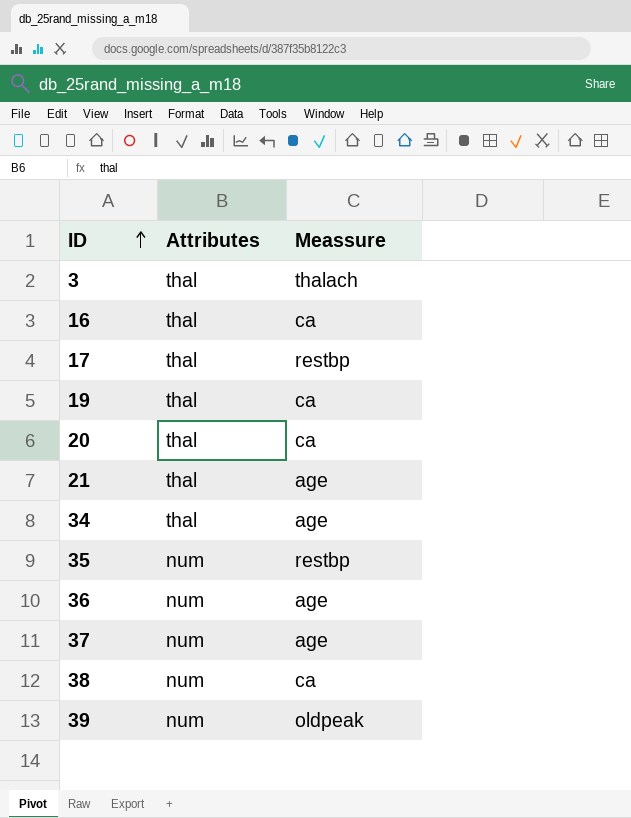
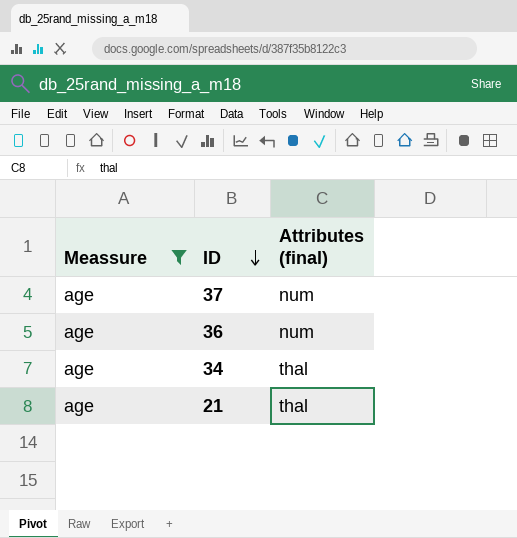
filter: none -> Meassure = age
row order: ID ascending -> ID descending
column Meassure | position: 3 -> 1
column name: Attributes -> Attributes (final)

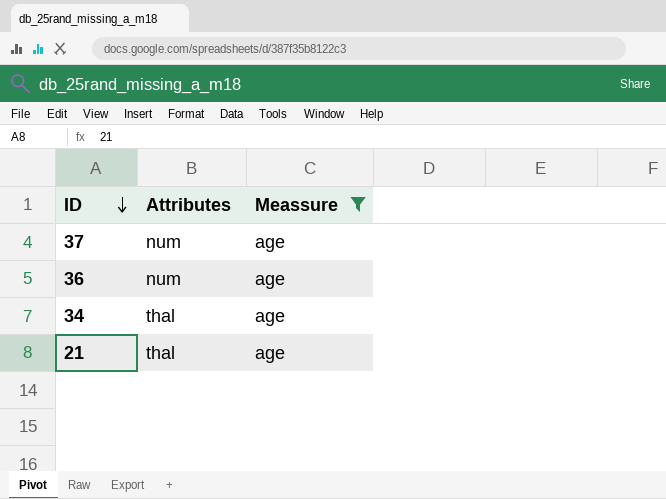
column name: Attributes (final) -> Attributes
column Meassure | position: 1 -> 3

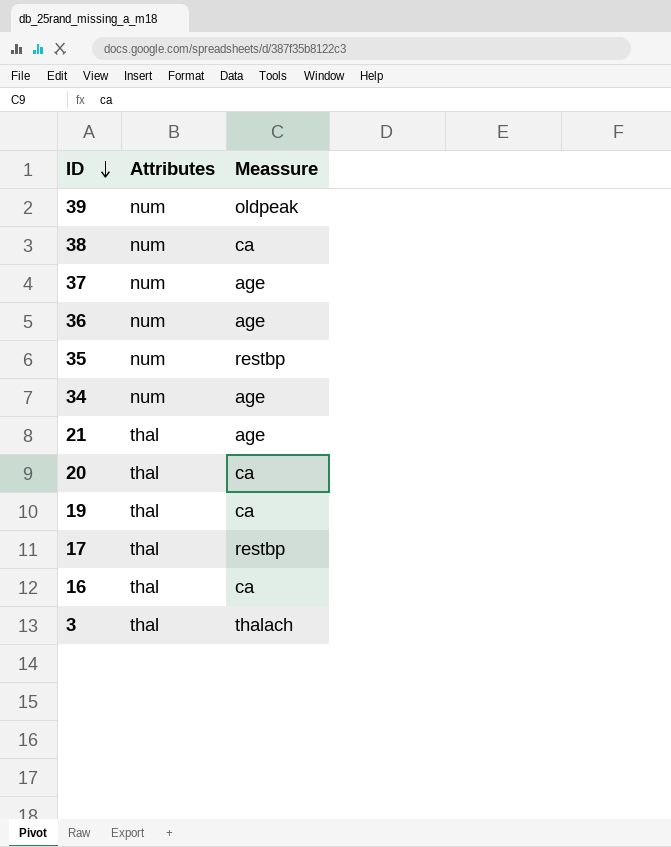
filter: Meassure = age -> none
34 | Attributes: thal -> num

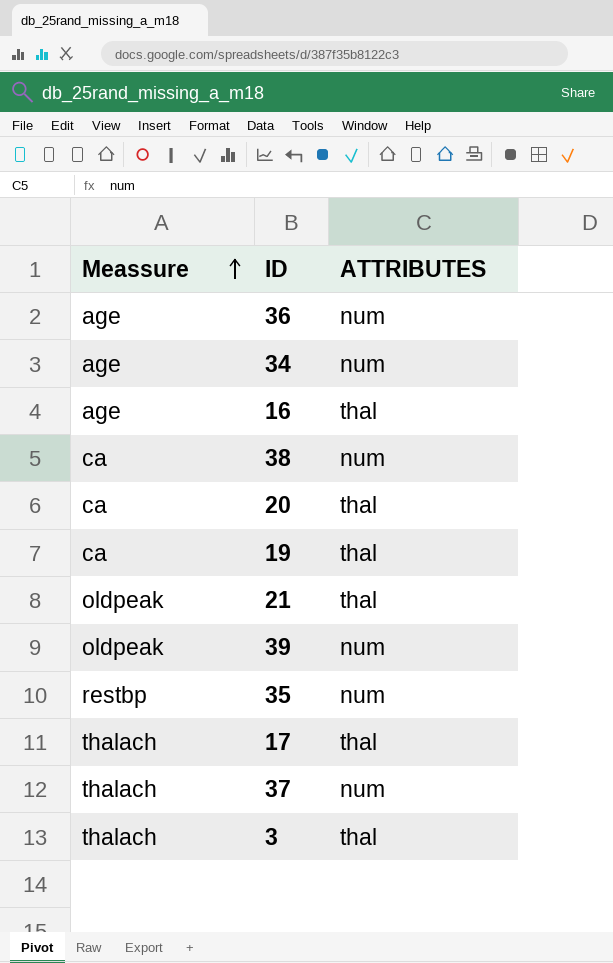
row order: ID descending -> Meassure ascending
column Meassure | position: 3 -> 1
column name: Attributes -> ATTRIBUTES
16 | Meassure: ca -> age
21 | Meassure: age -> oldpeak
17 | Meassure: restbp -> thalach
37 | Meassure: age -> thalach

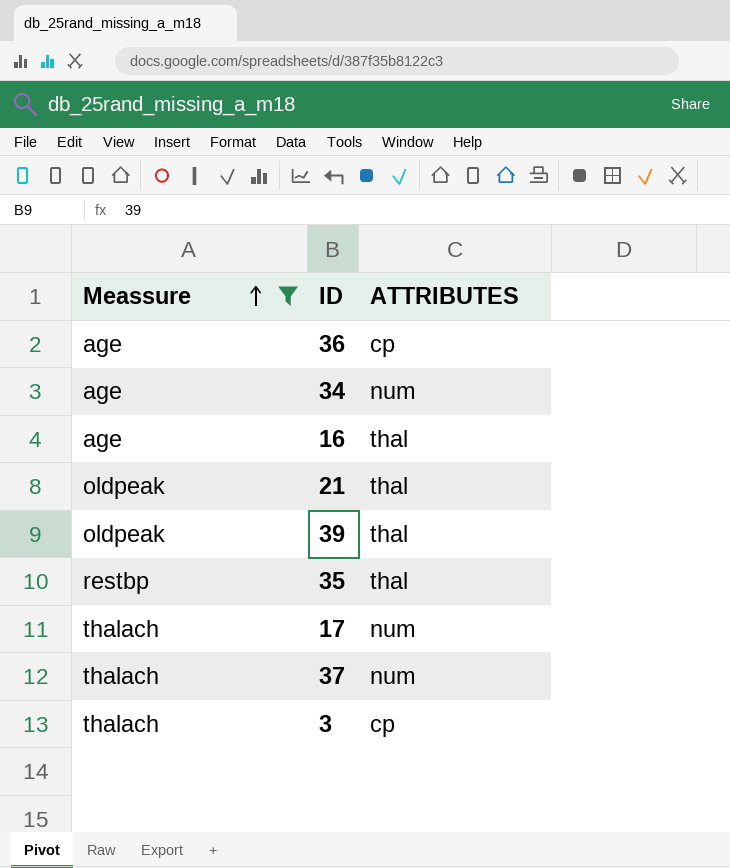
filter: none -> Meassure != ca
36 | ATTRIBUTES: num -> cp
39 | ATTRIBUTES: num -> thal
35 | ATTRIBUTES: num -> thal
17 | ATTRIBUTES: thal -> num
3 | ATTRIBUTES: thal -> cp

